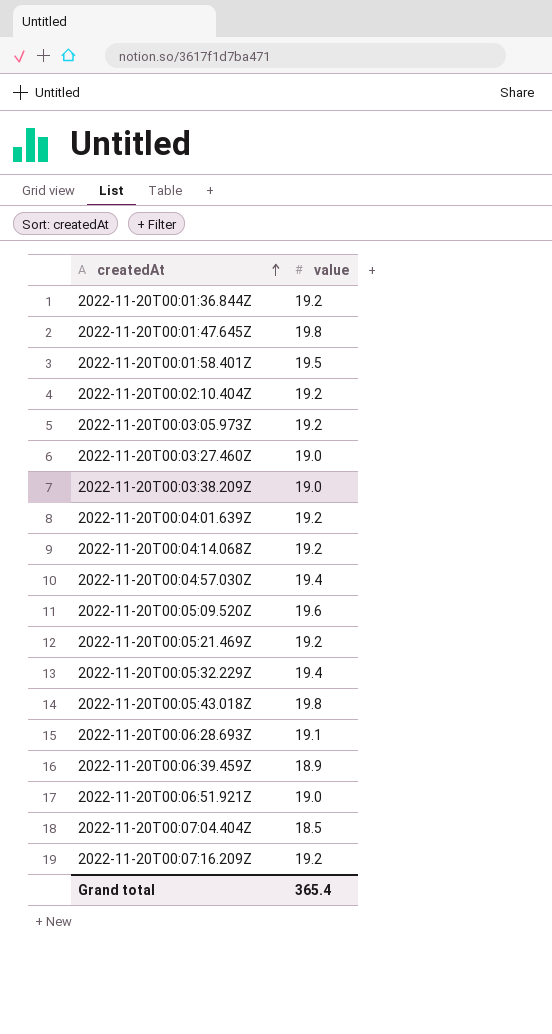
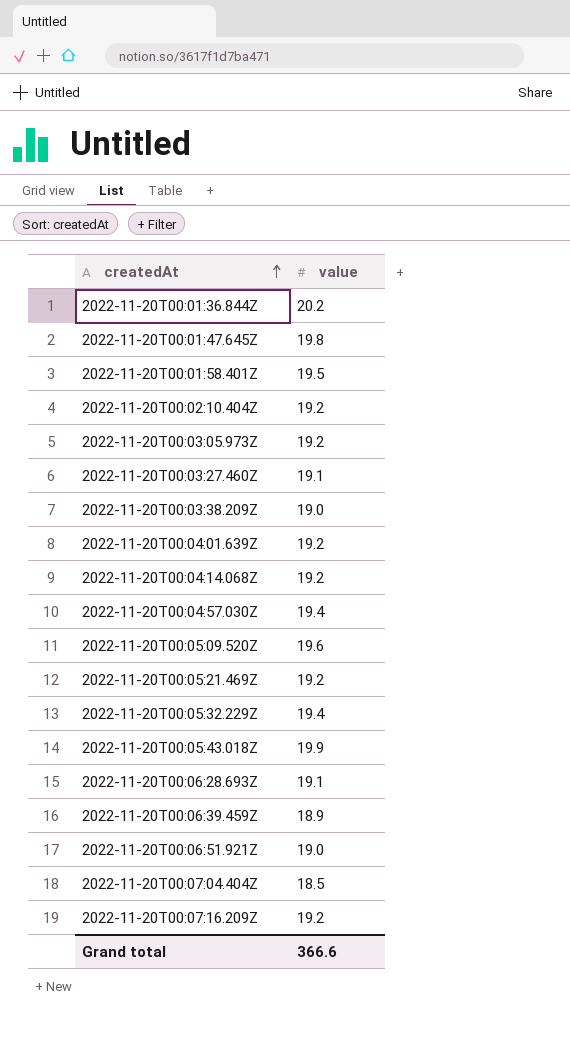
2022-11-20T00:01:36.844Z | value: 19.2 -> 20.2
2022-11-20T00:03:27.460Z | value: 19.0 -> 19.1
2022-11-20T00:05:43.018Z | value: 19.8 -> 19.9
Grand total | value: 365.4 -> 366.6

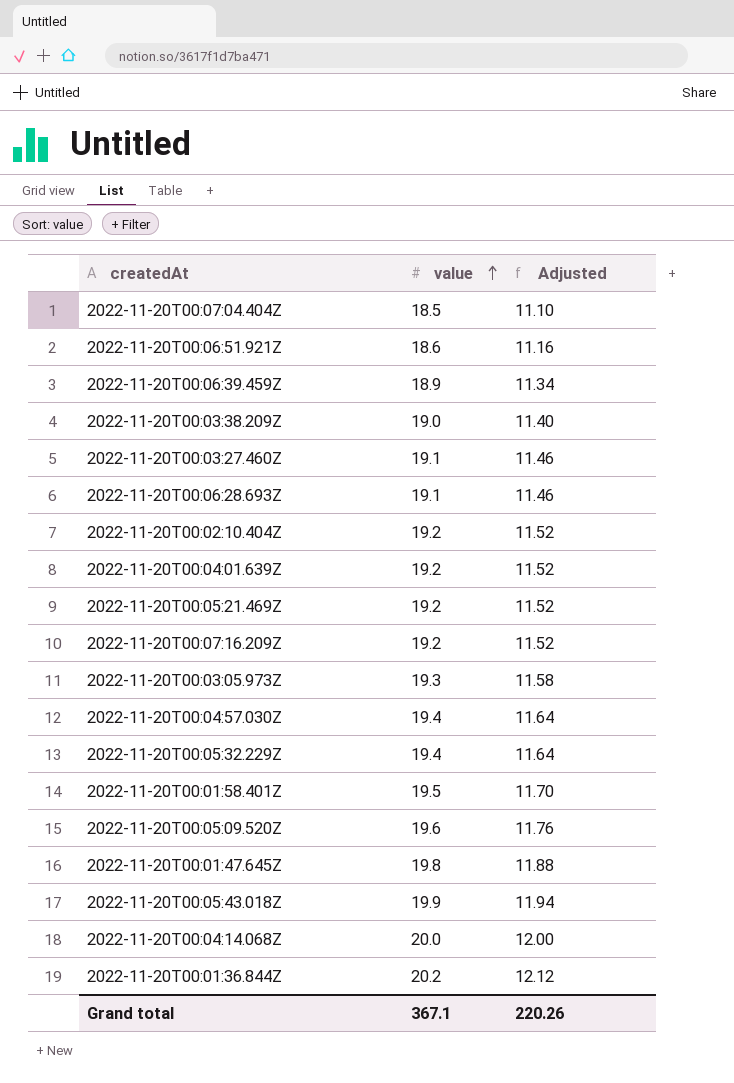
row order: createdAt ascending -> value ascending
column Adjusted | formula: none -> [value] * 0.6
2022-11-20T00:06:51.921Z | value: 19.0 -> 18.6
2022-11-20T00:03:05.973Z | value: 19.2 -> 19.3
2022-11-20T00:04:14.068Z | value: 19.2 -> 20.0
Grand total | value: 366.6 -> 367.1

